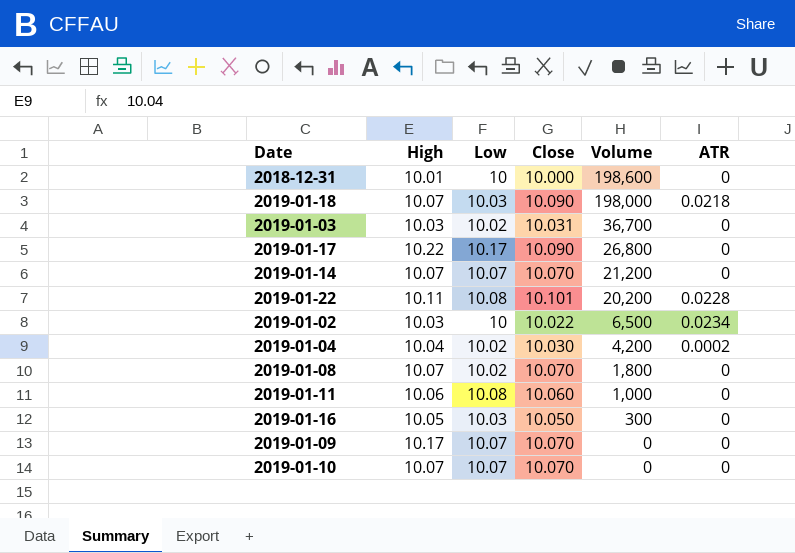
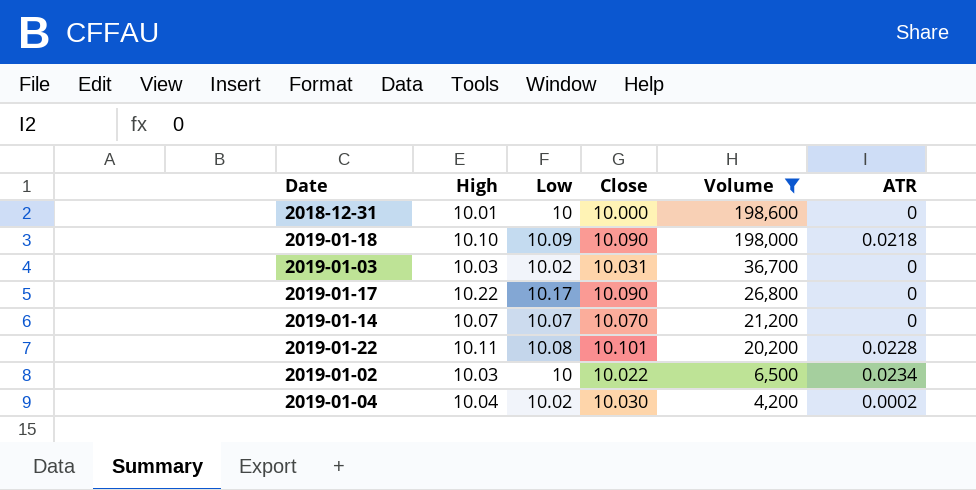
filter: none -> Volume >= 4,200
2019-01-18 | High: 10.07 -> 10.10
2019-01-18 | Low: 10.03 -> 10.09

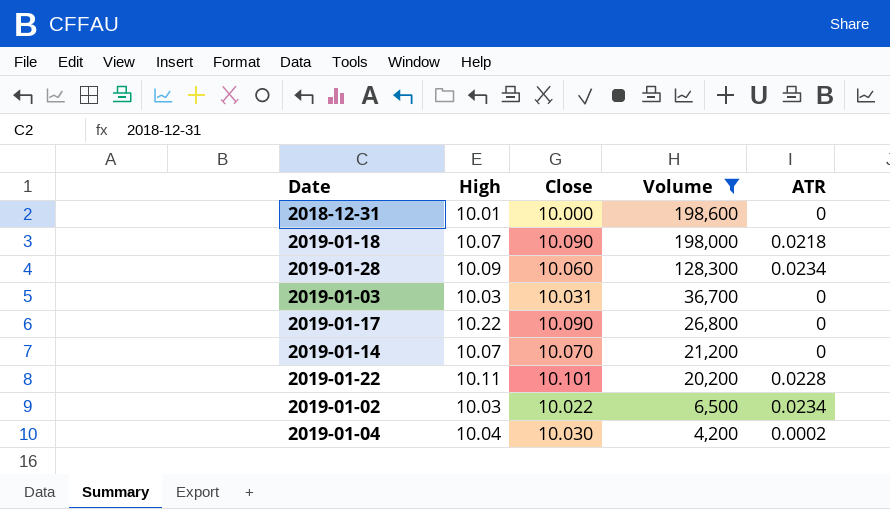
column Low | position: 3 -> none
2019-01-18 | High: 10.10 -> 10.07
row 2019-01-28: none -> 10.09 | 10.060 | 128,300 | 0.0234

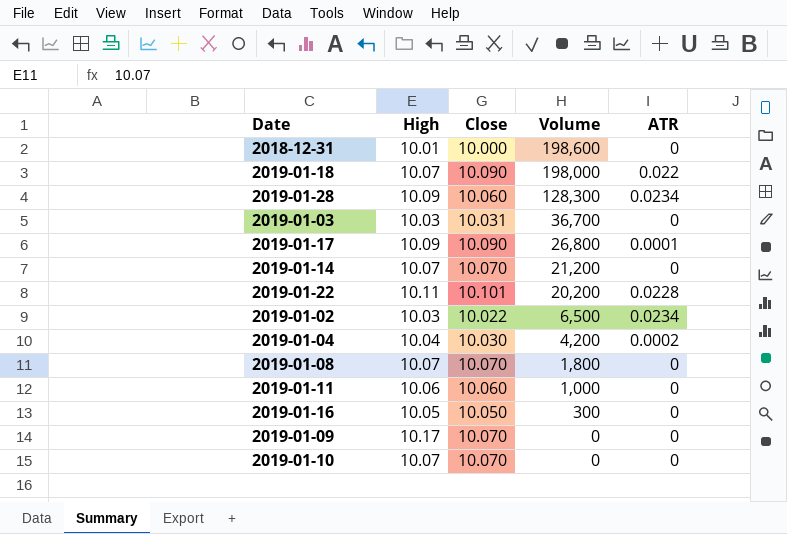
filter: Volume >= 4,200 -> none
2019-01-18 | ATR: 0.0218 -> 0.022
2019-01-17 | High: 10.22 -> 10.09
2019-01-17 | ATR: 0 -> 0.0001

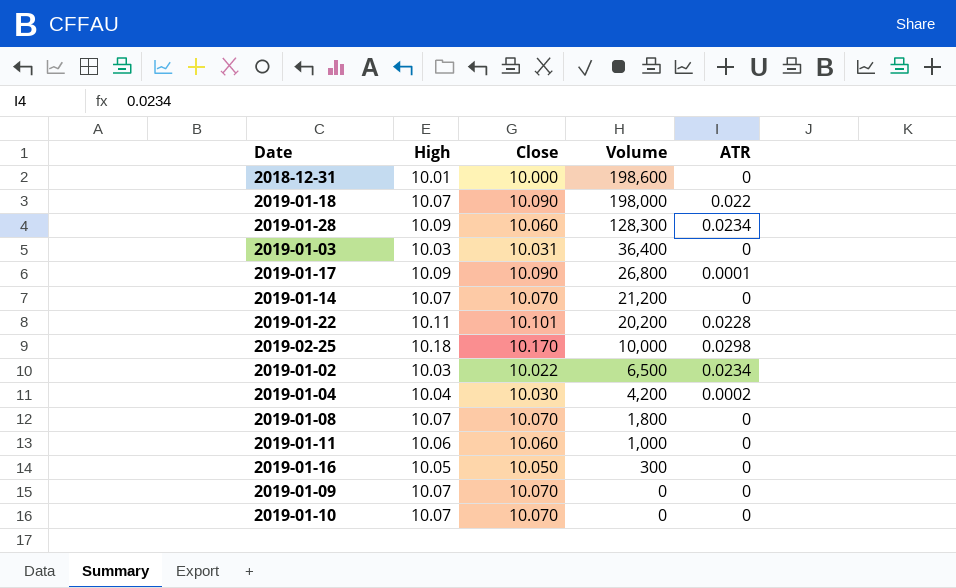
2019-01-03 | Volume: 36,700 -> 36,400
row 2019-02-25: none -> 10.18 | 10.170 | 10,000 | 0.0298
2019-01-09 | High: 10.17 -> 10.07

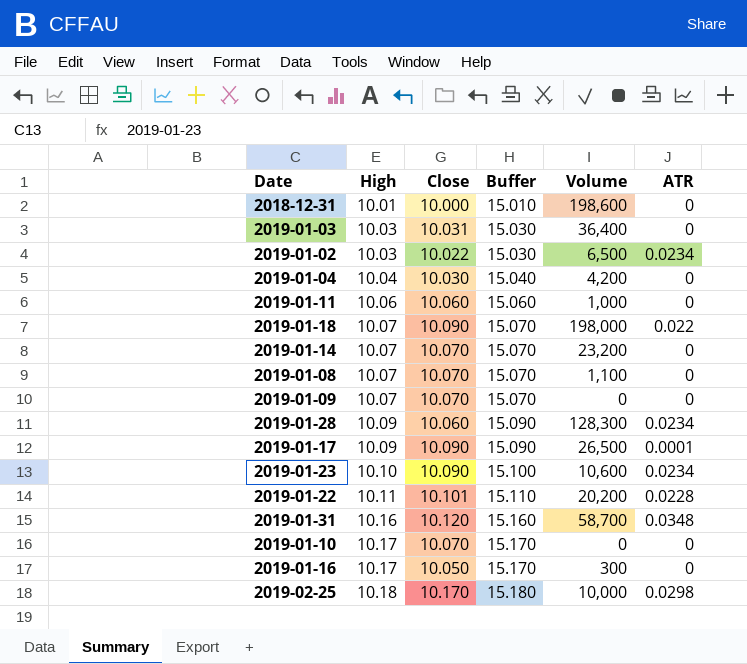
row order: Volume descending -> High ascending
column Buffer | formula: none -> [High] + 5
2019-01-04 | ATR: 0.0002 -> 0
2019-01-14 | Volume: 21,200 -> 23,200
2019-01-08 | Volume: 1,800 -> 1,100
2019-01-17 | Volume: 26,800 -> 26,500
row 2019-01-23: none -> 10.10 | 10.090 | 15.100 | 10,600 | 0.0234
row 2019-01-31: none -> 10.16 | 10.120 | 15.160 | 58,700 | 0.0348
2019-01-10 | High: 10.07 -> 10.17
2019-01-16 | High: 10.05 -> 10.17

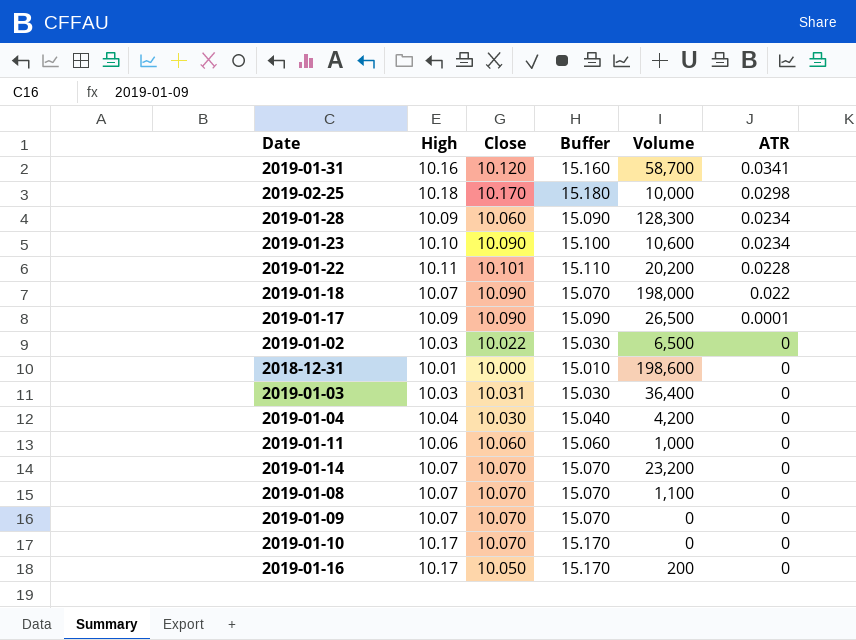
row order: High ascending -> ATR descending
2019-01-31 | ATR: 0.0348 -> 0.0341
2019-01-02 | ATR: 0.0234 -> 0
2019-01-16 | Volume: 300 -> 200

